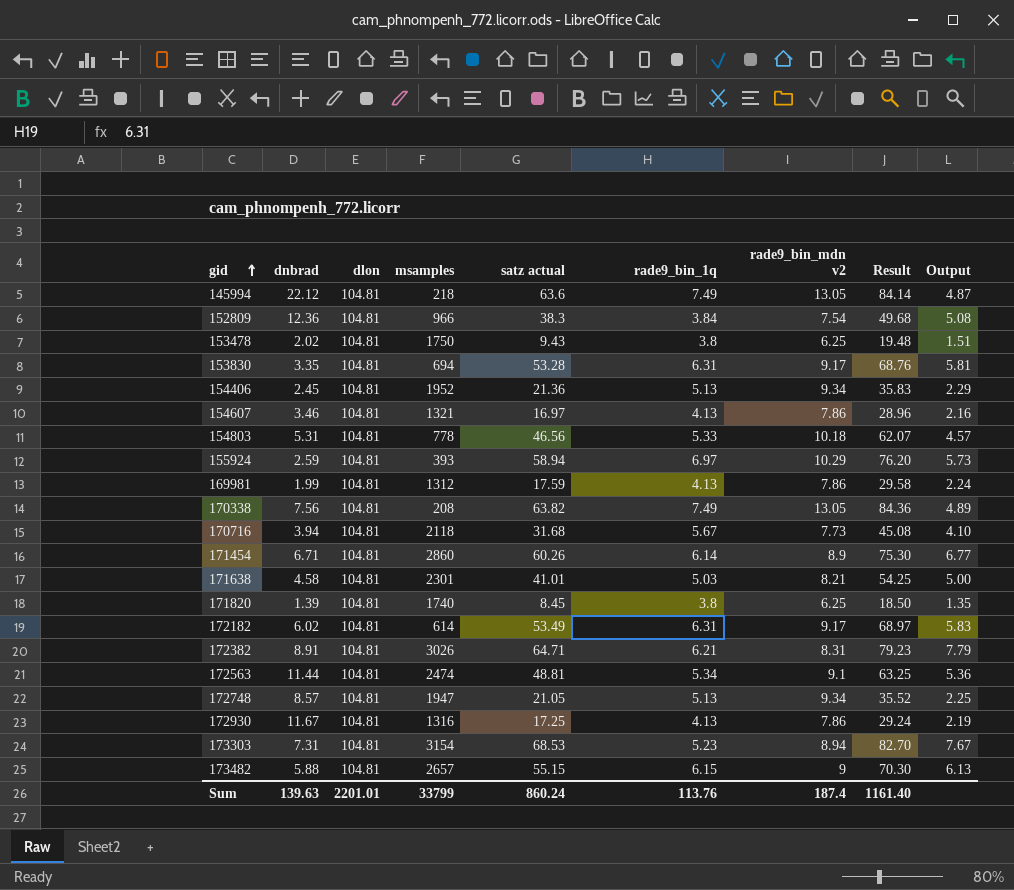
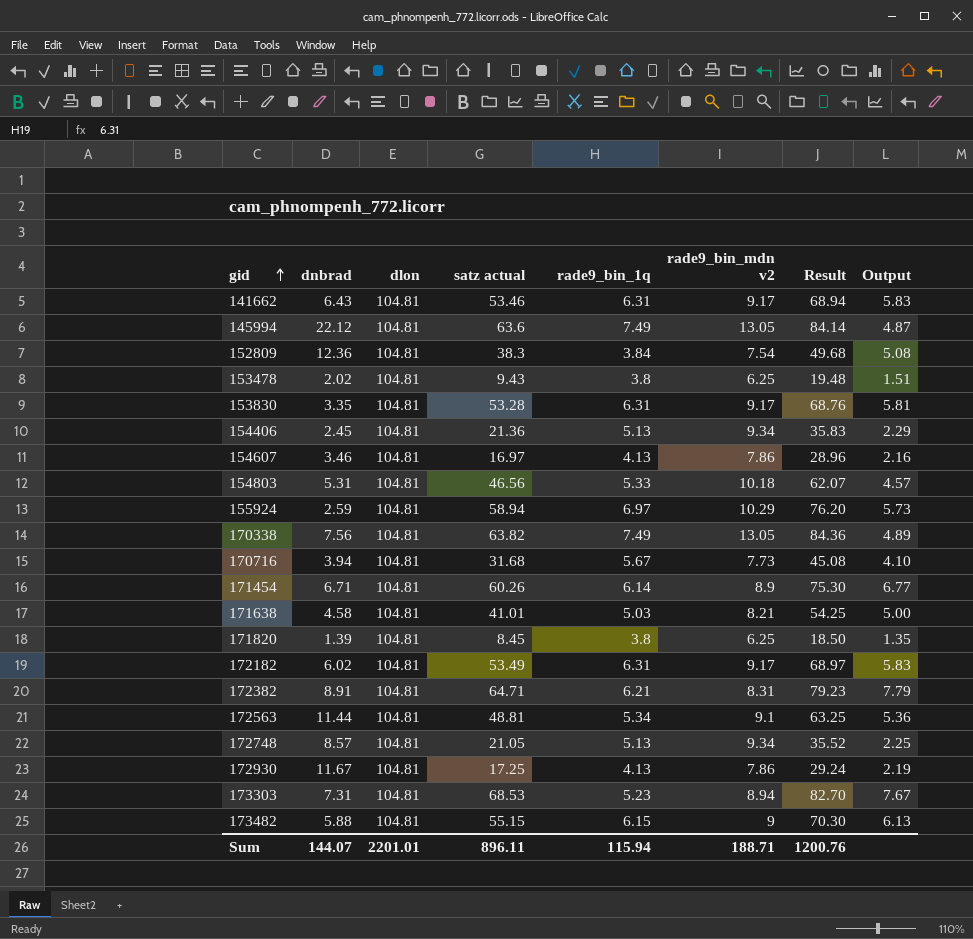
column msamples | position: 4 -> none
row 169981: 1.99 | 104.81 | 1312 | 17.59 | 4.13 | 7.86 | 29.58 | 2.24 -> none
row 141662: none -> 6.43 | 104.81 | 53.46 | 6.31 | 9.17 | 68.94 | 5.83
Sum | dnbrad: 139.63 -> 144.07
Sum | satz actual: 860.24 -> 896.11
Sum | rade9_bin_1q: 113.76 -> 115.94
Sum | rade9_bin_mdn v2: 187.4 -> 188.71
Sum | Result: 1161.40 -> 1200.76

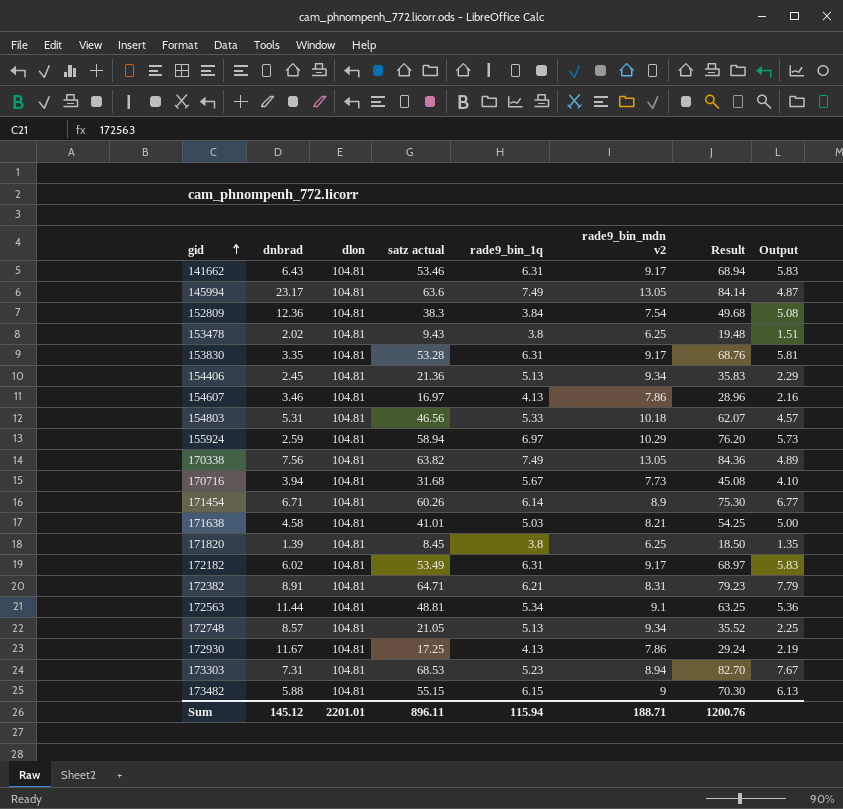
145994 | dnbrad: 22.12 -> 23.17
Sum | dnbrad: 144.07 -> 145.12

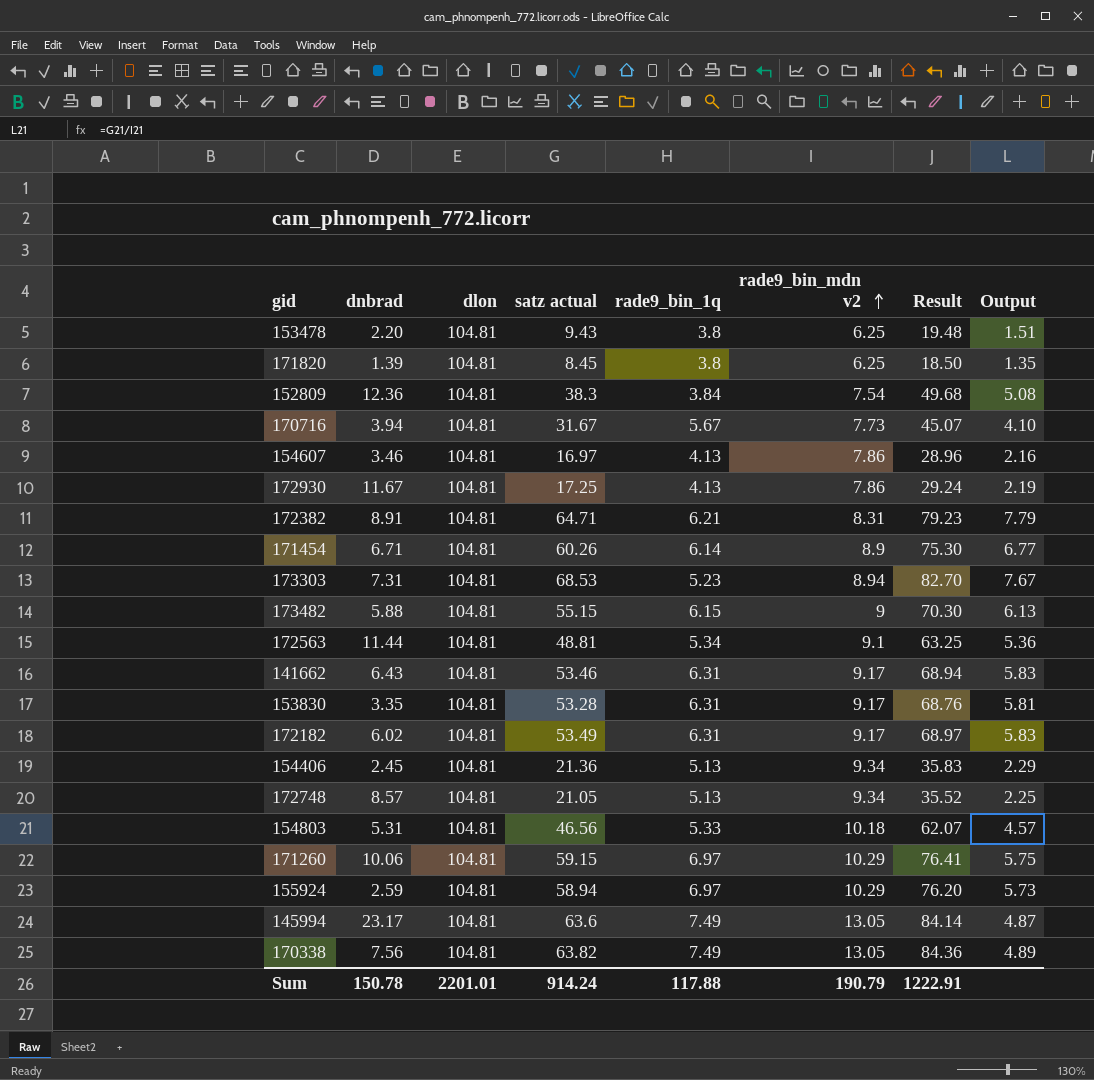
row order: gid ascending -> rade9_bin_mdn v2 ascending
row 171638: 4.58 | 104.81 | 41.01 | 5.03 | 8.21 | 54.25 | 5.00 -> none
153478 | dnbrad: 2.02 -> 2.20
170716 | satz actual: 31.68 -> 31.67
170716 | Result: 45.08 -> 45.07
row 171260: none -> 10.06 | 104.81 | 59.15 | 6.97 | 10.29 | 76.41 | 5.75
Sum | dnbrad: 145.12 -> 150.78
Sum | satz actual: 896.11 -> 914.24
Sum | rade9_bin_1q: 115.94 -> 117.88
Sum | rade9_bin_mdn v2: 188.71 -> 190.79
Sum | Result: 1200.76 -> 1222.91

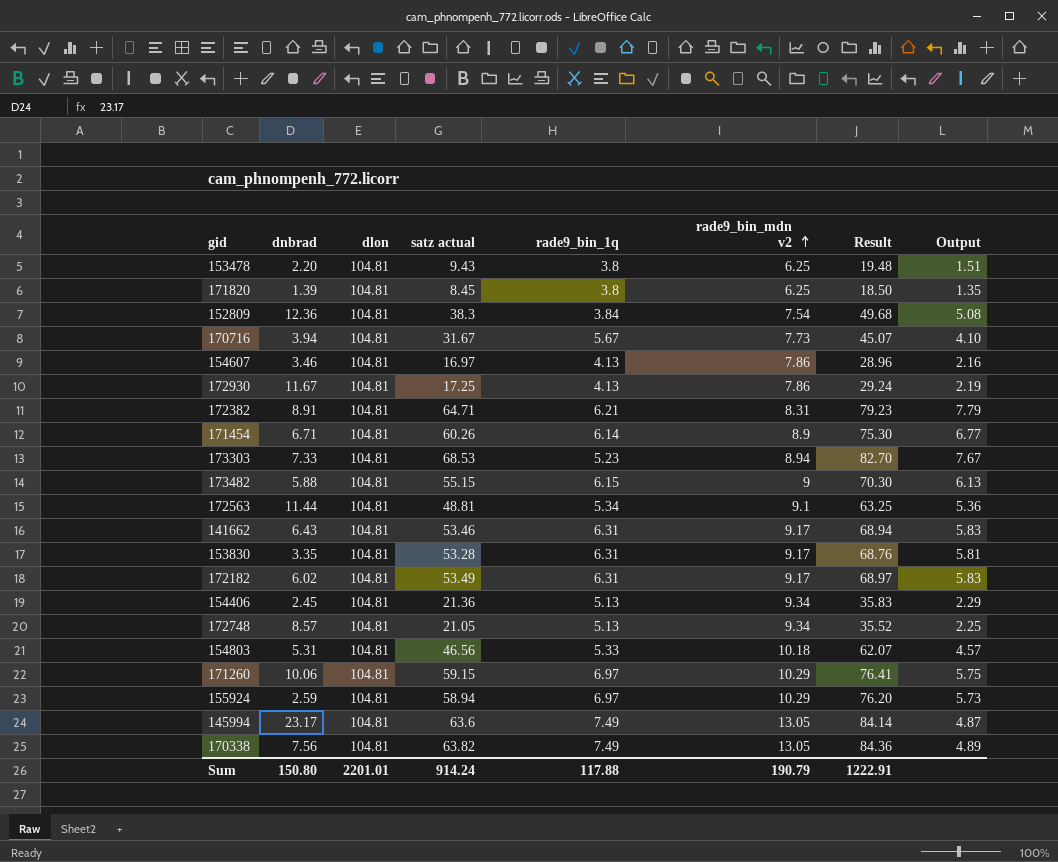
173303 | dnbrad: 7.31 -> 7.33
Sum | dnbrad: 150.78 -> 150.80

